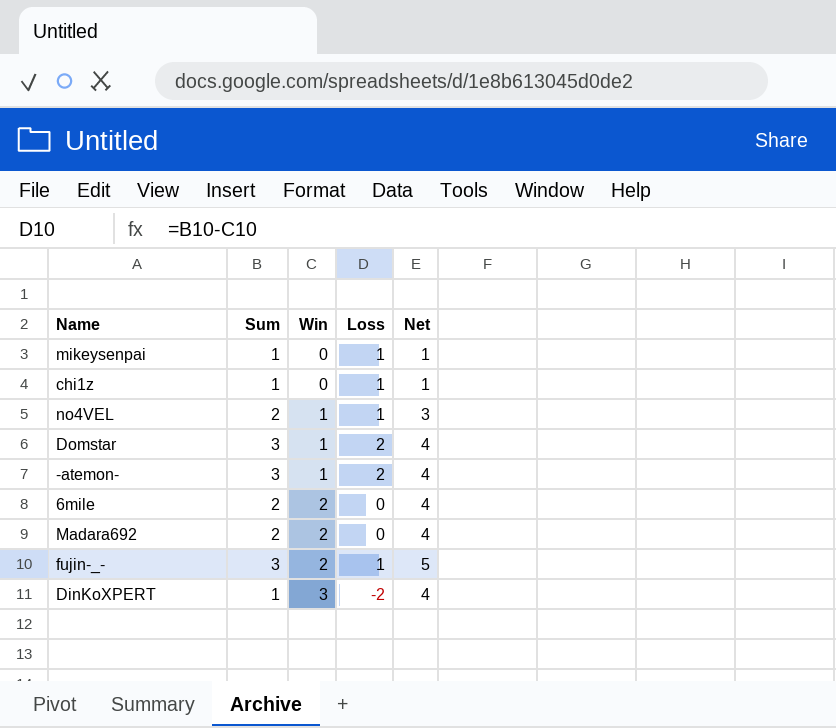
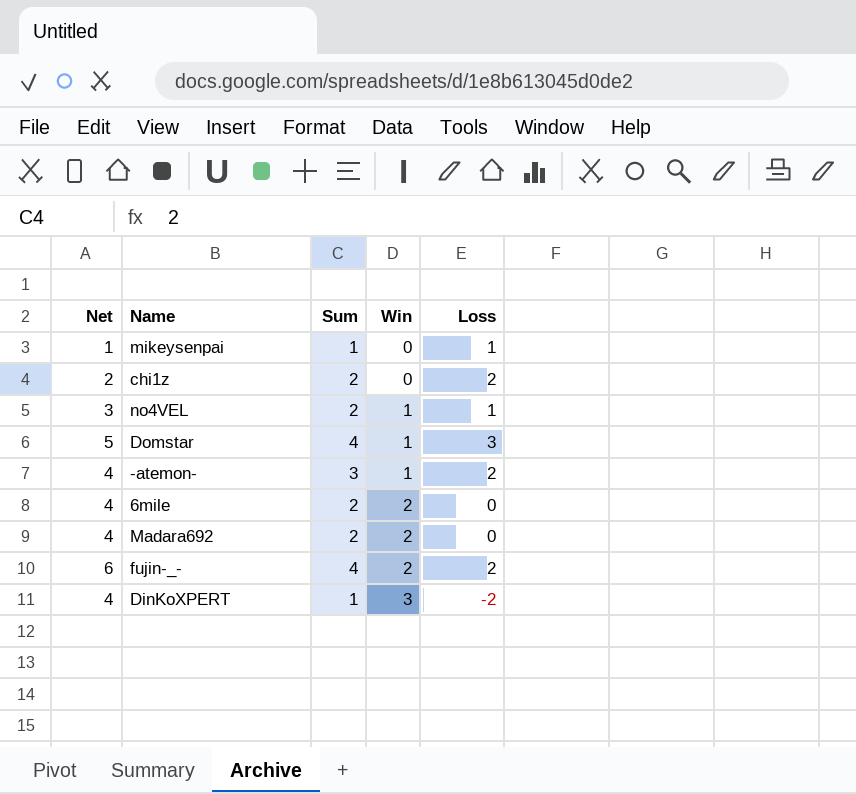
column Net | position: 5 -> 1
chi1z | Net: 1 -> 2
chi1z | Sum: 1 -> 2
chi1z | Loss: 1 -> 2
Domstar | Net: 4 -> 5
Domstar | Sum: 3 -> 4
Domstar | Loss: 2 -> 3
fujin-_- | Net: 5 -> 6
fujin-_- | Sum: 3 -> 4
fujin-_- | Loss: 1 -> 2

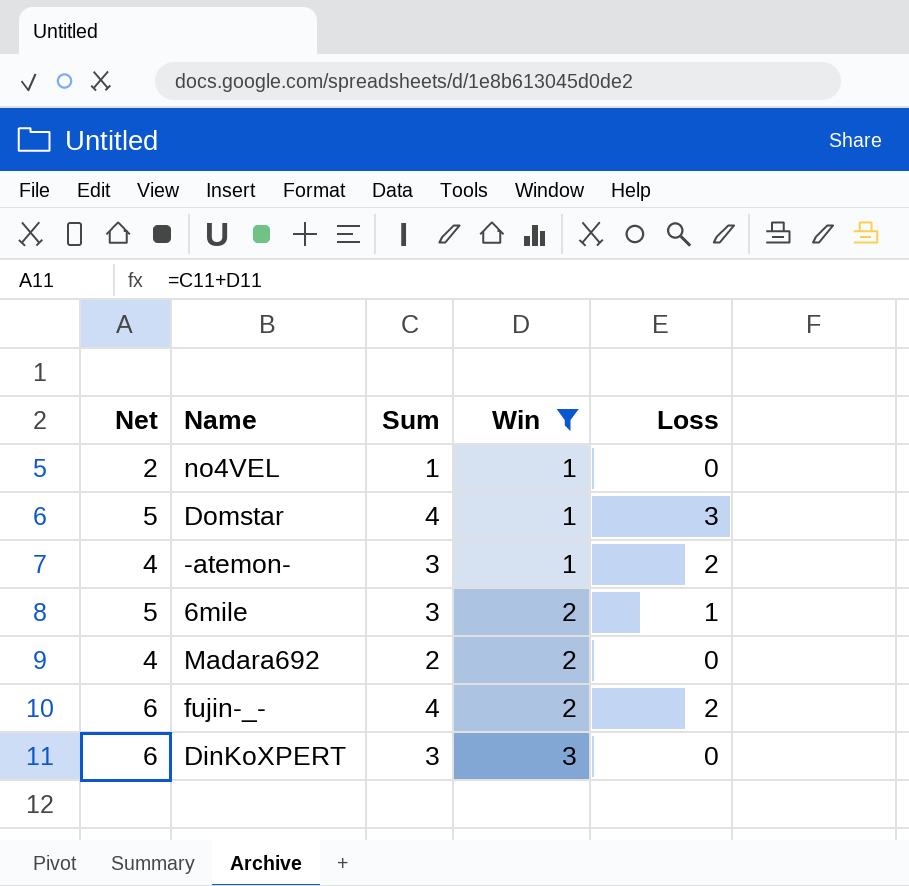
filter: none -> Win != 0
no4VEL | Net: 3 -> 2
no4VEL | Sum: 2 -> 1
no4VEL | Loss: 1 -> 0
6mile | Net: 4 -> 5
6mile | Sum: 2 -> 3
6mile | Loss: 0 -> 1
DinKoXPERT | Net: 4 -> 6
DinKoXPERT | Sum: 1 -> 3
DinKoXPERT | Loss: -2 -> 0

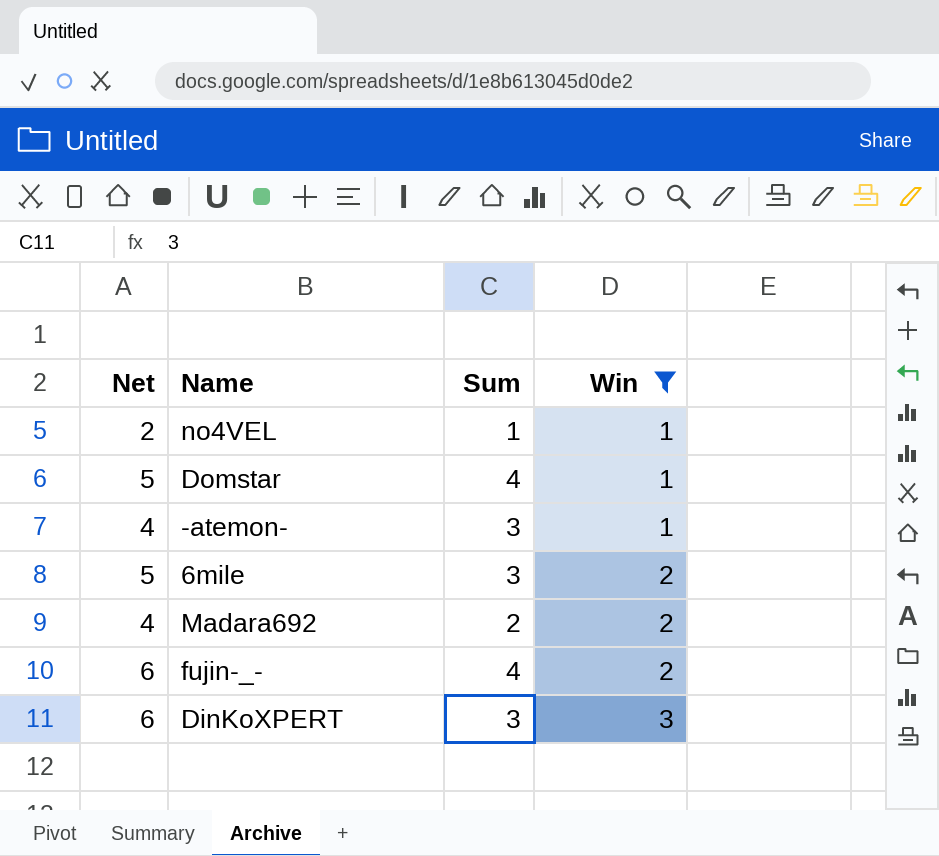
column Loss | formula: [Sum] - [Win] -> none

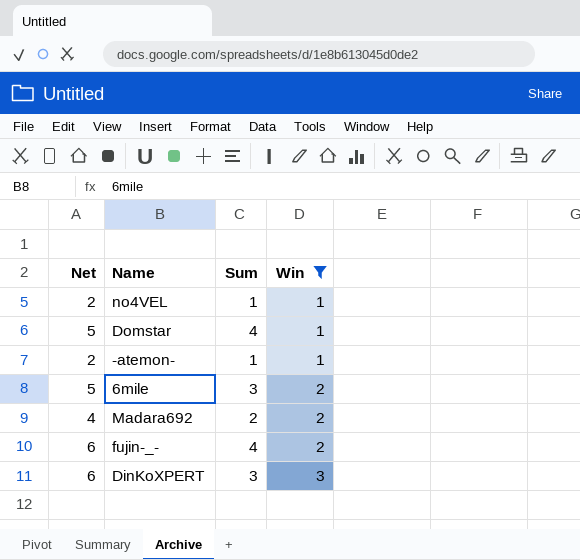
-atemon- | Net: 4 -> 2
-atemon- | Sum: 3 -> 1

